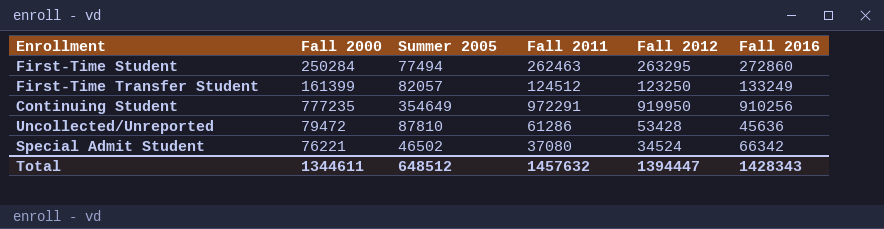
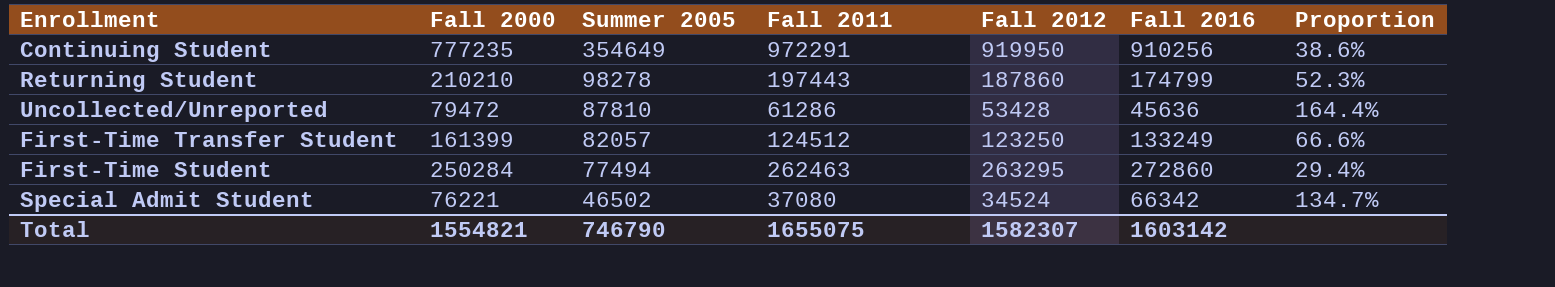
row order: none -> Summer 2005 descending
column Proportion | formula: none -> [Summer 2005] / [Fall 2012]
row Returning Student: none -> 210210 | 98278 | 197443 | 187860 | 174799 | 52.3%
Total | Fall 2000: 1344611 -> 1554821
Total | Summer 2005: 648512 -> 746790
Total | Fall 2011: 1457632 -> 1655075
Total | Fall 2012: 1394447 -> 1582307
Total | Fall 2016: 1428343 -> 1603142

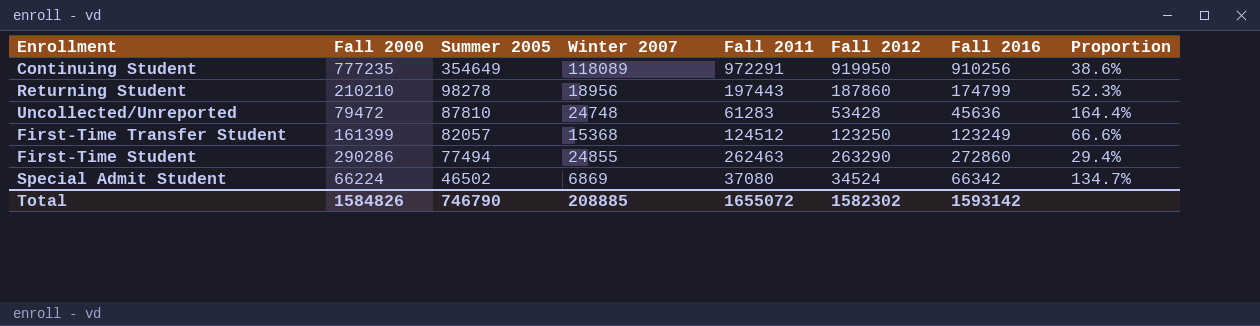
column Winter 2007 | position: none -> 4
Uncollected/Unreported | Fall 2011: 61286 -> 61283
First-Time Transfer Student | Fall 2016: 133249 -> 123249
First-Time Student | Fall 2000: 250284 -> 290286
First-Time Student | Fall 2012: 263295 -> 263290
Special Admit Student | Fall 2000: 76221 -> 66224
Total | Fall 2000: 1554821 -> 1584826
Total | Fall 2011: 1655075 -> 1655072
Total | Fall 2012: 1582307 -> 1582302
Total | Fall 2016: 1603142 -> 1593142

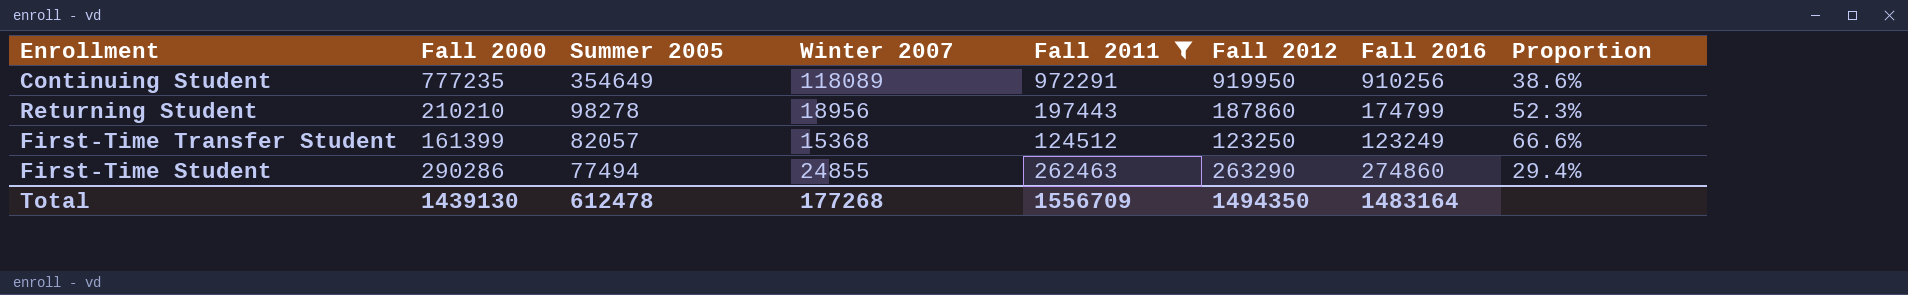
filter: none -> Fall 2011 >= 124512
First-Time Student | Fall 2016: 272860 -> 274860
Total | Fall 2000: 1584826 -> 1439130
Total | Summer 2005: 746790 -> 612478
Total | Winter 2007: 208885 -> 177268
Total | Fall 2011: 1655072 -> 1556709
Total | Fall 2012: 1582302 -> 1494350
Total | Fall 2016: 1593142 -> 1483164

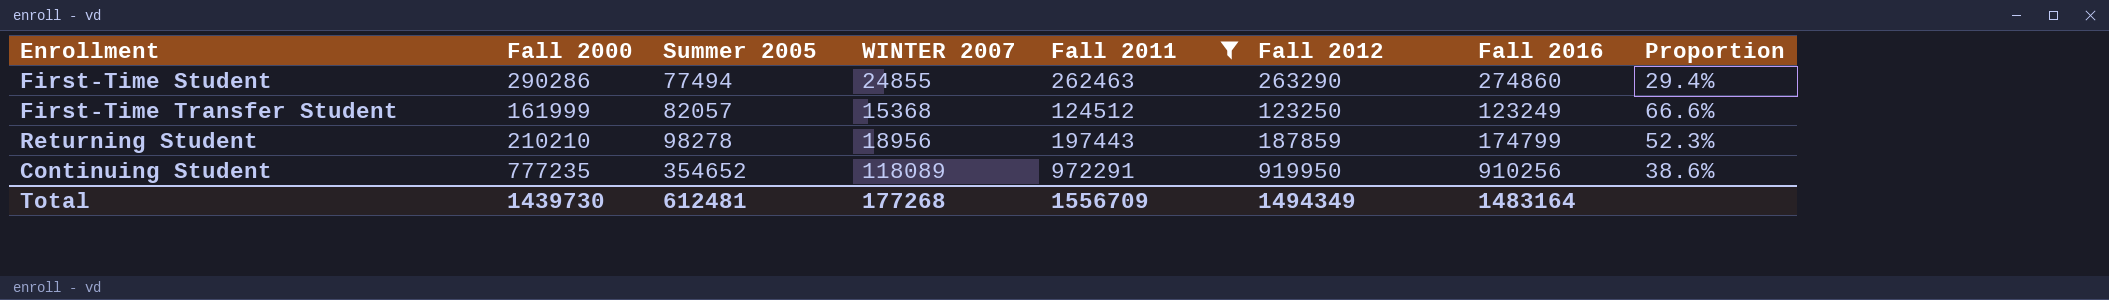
row order: Summer 2005 descending -> Summer 2005 ascending
column name: Winter 2007 -> WINTER 2007
First-Time Transfer Student | Fall 2000: 161399 -> 161999
Returning Student | Fall 2012: 187860 -> 187859
Continuing Student | Summer 2005: 354649 -> 354652
Total | Fall 2000: 1439130 -> 1439730
Total | Summer 2005: 612478 -> 612481
Total | Fall 2012: 1494350 -> 1494349

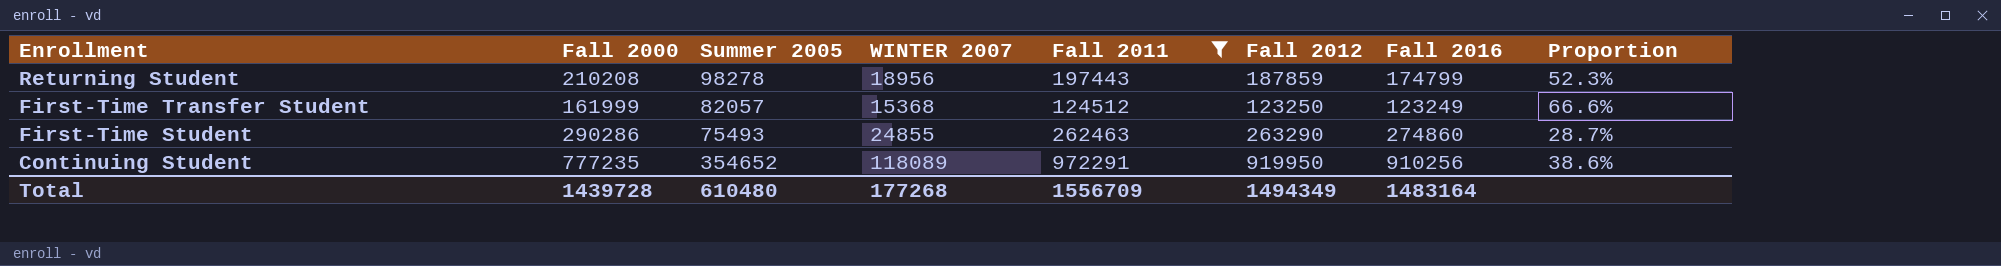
row order: Summer 2005 ascending -> Enrollment descending
Returning Student | Fall 2000: 210210 -> 210208
First-Time Student | Summer 2005: 77494 -> 75493
First-Time Student | Proportion: 29.4% -> 28.7%
Total | Fall 2000: 1439730 -> 1439728
Total | Summer 2005: 612481 -> 610480

